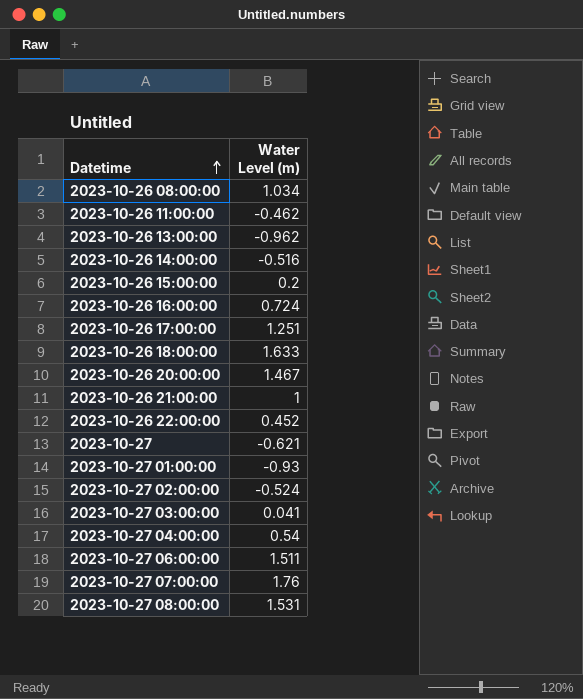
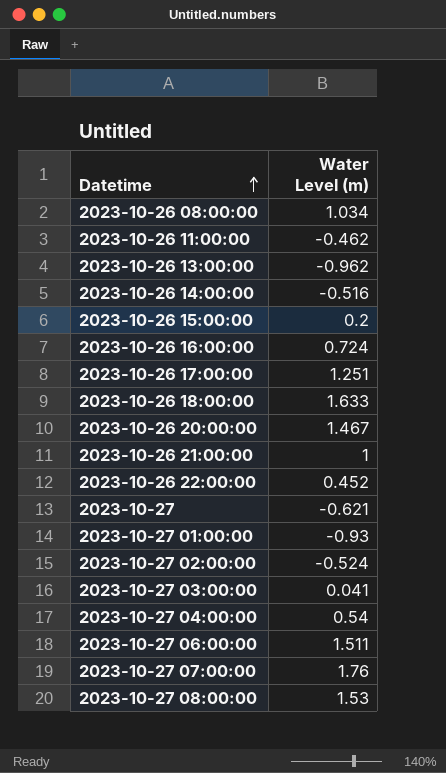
2023-10-27 08:00:00 | Water Level (m): 1.531 -> 1.53

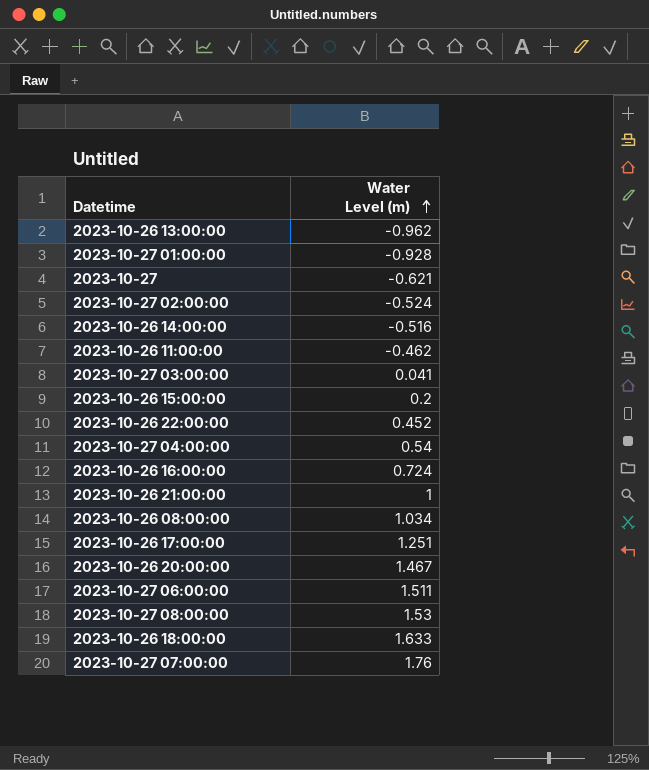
row order: Datetime ascending -> Water Level (m) ascending
2023-10-27 01:00:00 | Water Level (m): -0.93 -> -0.928

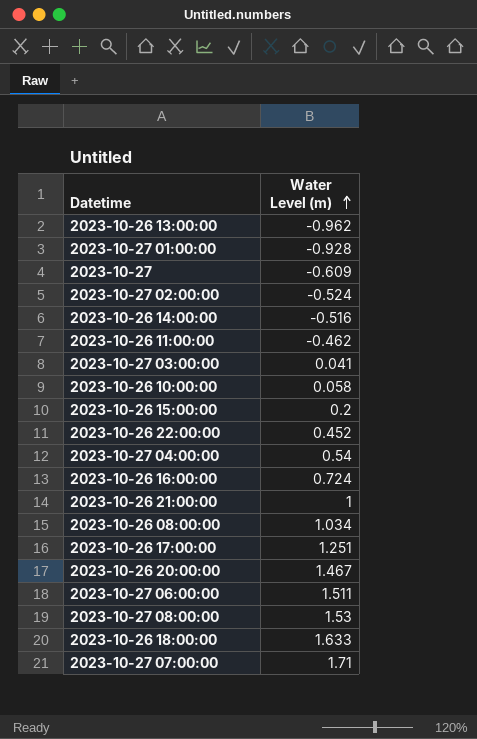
2023-10-27 | Water Level (m): -0.621 -> -0.609
row 2023-10-26 10:00:00: none -> 0.058
2023-10-27 07:00:00 | Water Level (m): 1.76 -> 1.71

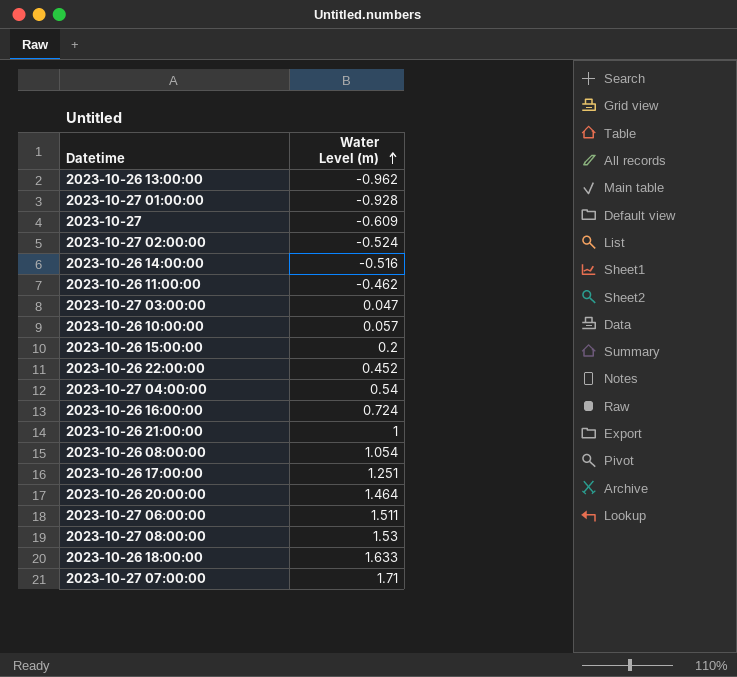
2023-10-27 03:00:00 | Water Level (m): 0.041 -> 0.047
2023-10-26 10:00:00 | Water Level (m): 0.058 -> 0.057
2023-10-26 08:00:00 | Water Level (m): 1.034 -> 1.054
2023-10-26 20:00:00 | Water Level (m): 1.467 -> 1.464

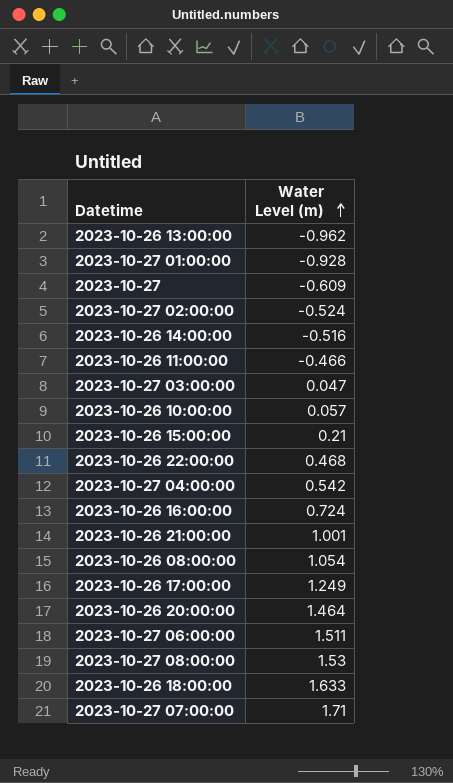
2023-10-26 11:00:00 | Water Level (m): -0.462 -> -0.466
2023-10-26 15:00:00 | Water Level (m): 0.2 -> 0.21
2023-10-26 22:00:00 | Water Level (m): 0.452 -> 0.468
2023-10-27 04:00:00 | Water Level (m): 0.54 -> 0.542
2023-10-26 21:00:00 | Water Level (m): 1 -> 1.001
2023-10-26 17:00:00 | Water Level (m): 1.251 -> 1.249

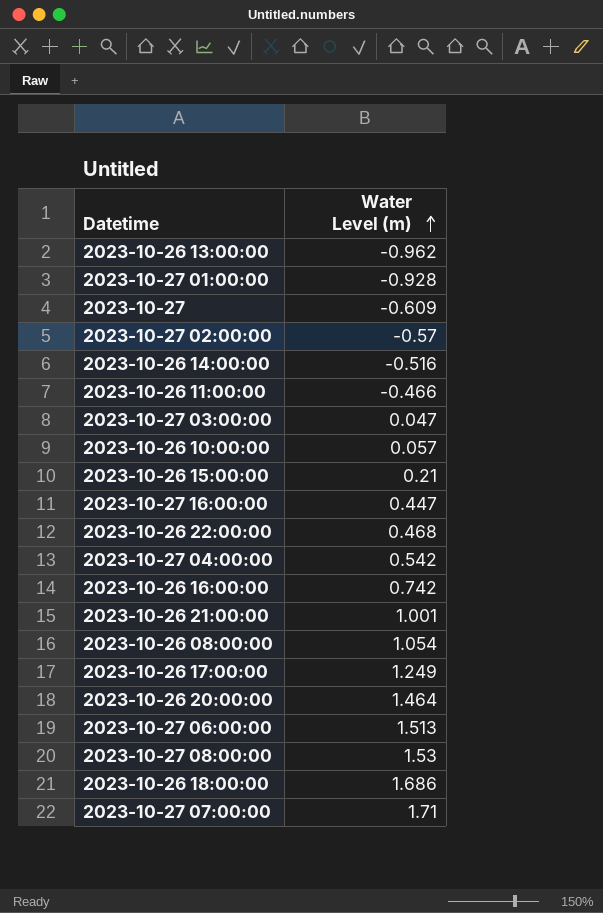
2023-10-27 02:00:00 | Water Level (m): -0.524 -> -0.57
row 2023-10-27 16:00:00: none -> 0.447
2023-10-26 16:00:00 | Water Level (m): 0.724 -> 0.742
2023-10-27 06:00:00 | Water Level (m): 1.511 -> 1.513
2023-10-26 18:00:00 | Water Level (m): 1.633 -> 1.686

